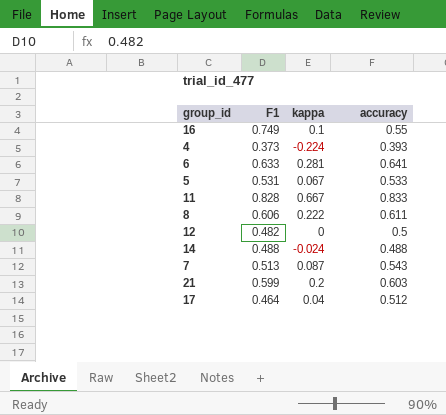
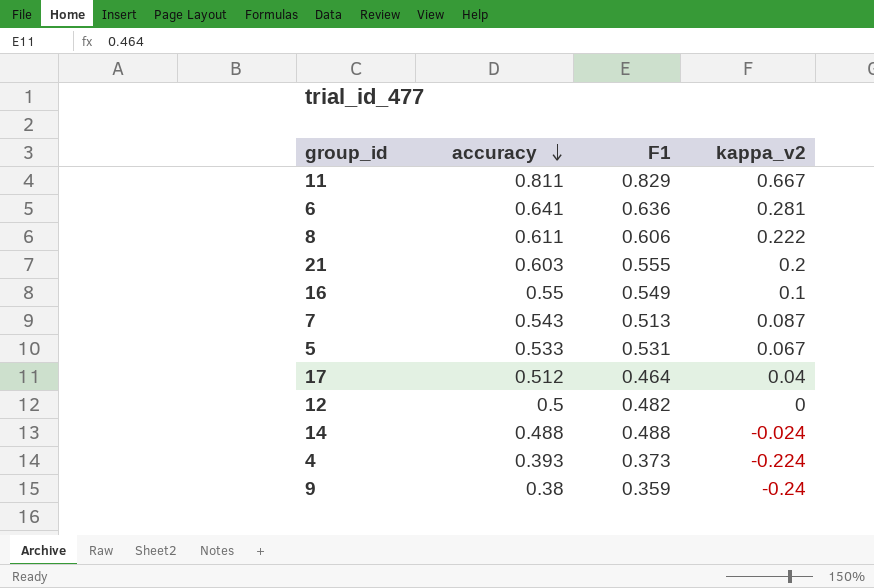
row order: none -> accuracy descending
column accuracy | position: 4 -> 2
column name: kappa -> kappa_v2
11 | accuracy: 0.833 -> 0.811
11 | F1: 0.828 -> 0.829
6 | F1: 0.633 -> 0.636
21 | F1: 0.599 -> 0.555
16 | F1: 0.749 -> 0.549
row 9: none -> 0.38 | 0.359 | -0.24

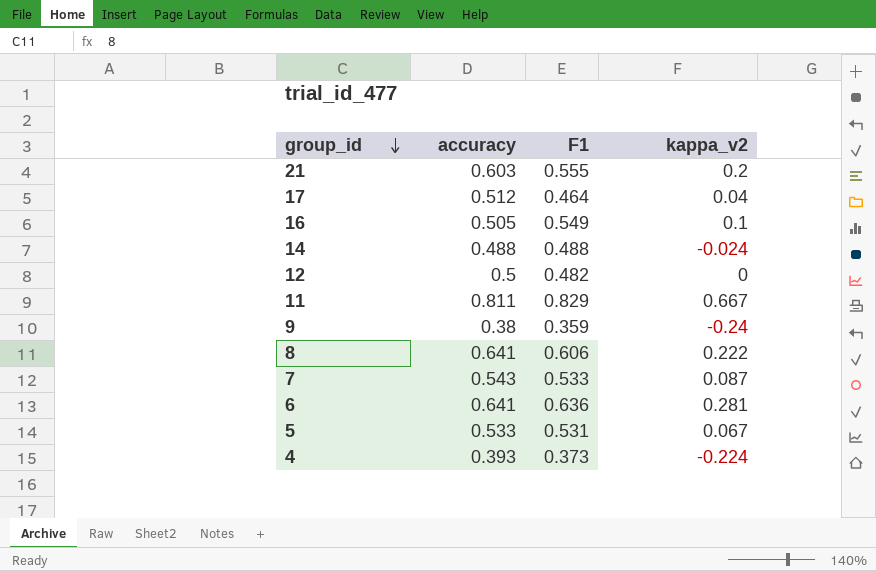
row order: accuracy descending -> group_id descending
16 | accuracy: 0.55 -> 0.505
8 | accuracy: 0.611 -> 0.641
7 | F1: 0.513 -> 0.533

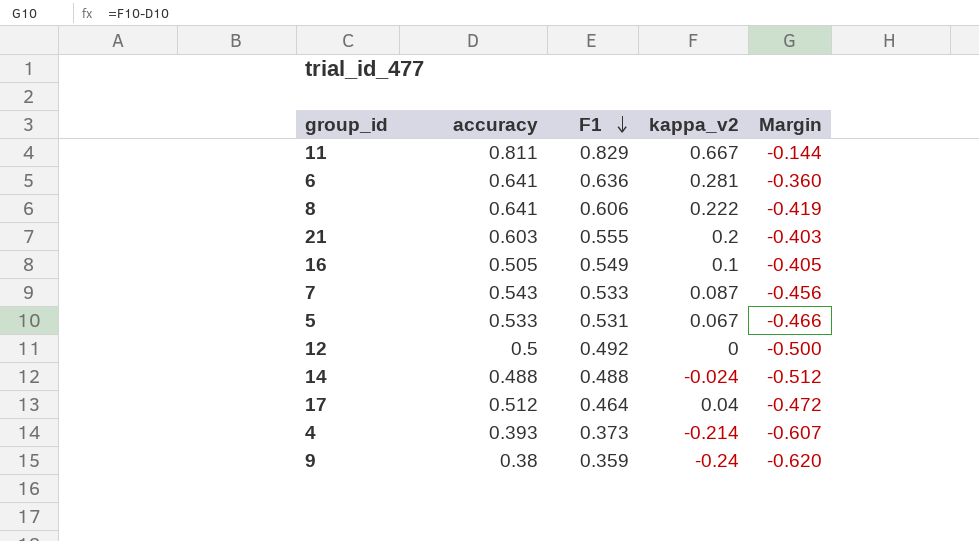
row order: group_id descending -> F1 descending
column Margin | formula: none -> [kappa_v2] - [accuracy]
12 | F1: 0.482 -> 0.492
4 | kappa_v2: -0.224 -> -0.214

